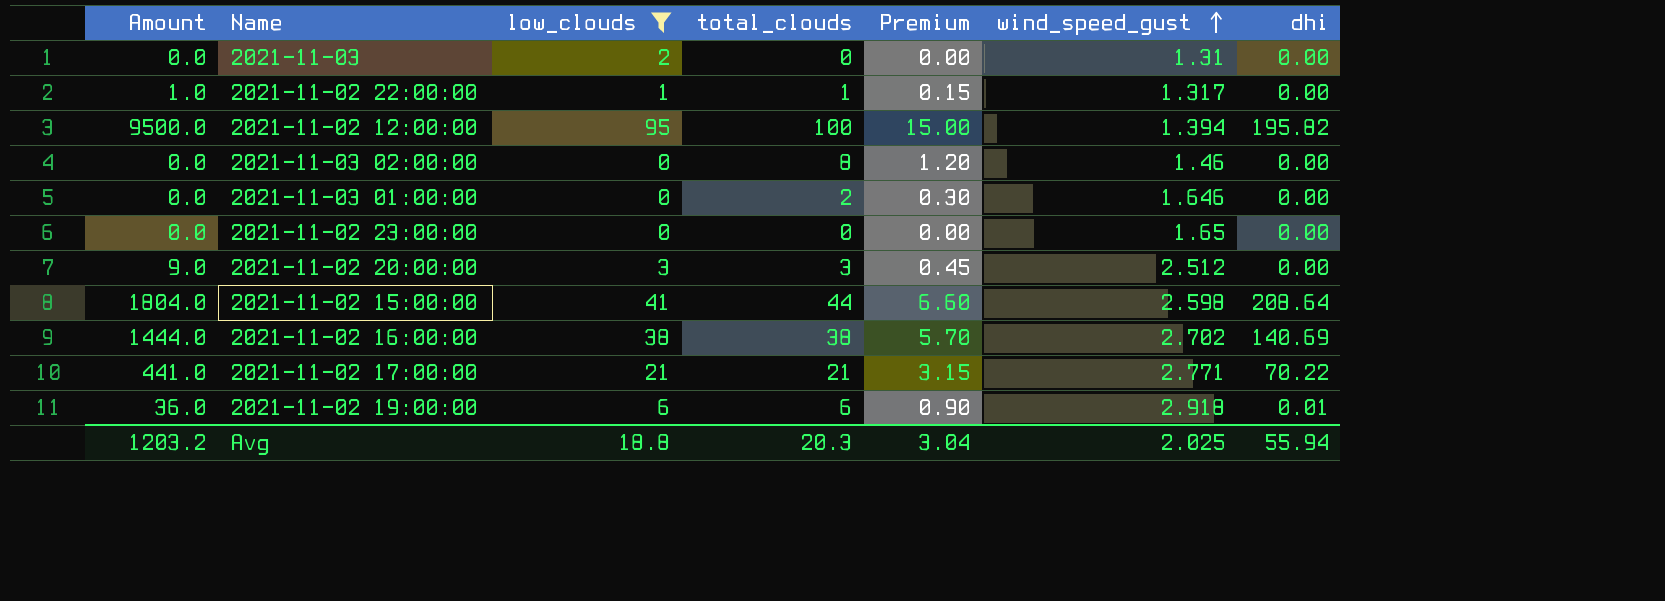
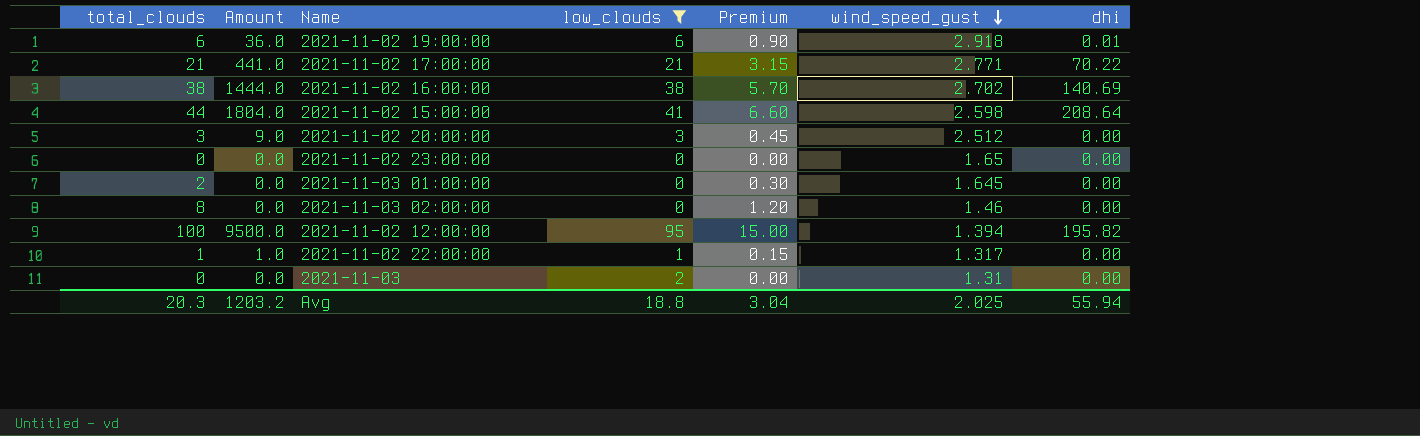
row order: wind_speed_gust ascending -> wind_speed_gust descending
column total_clouds | position: 4 -> 1
2021-11-03 01:00:00 | wind_speed_gust: 1.646 -> 1.645

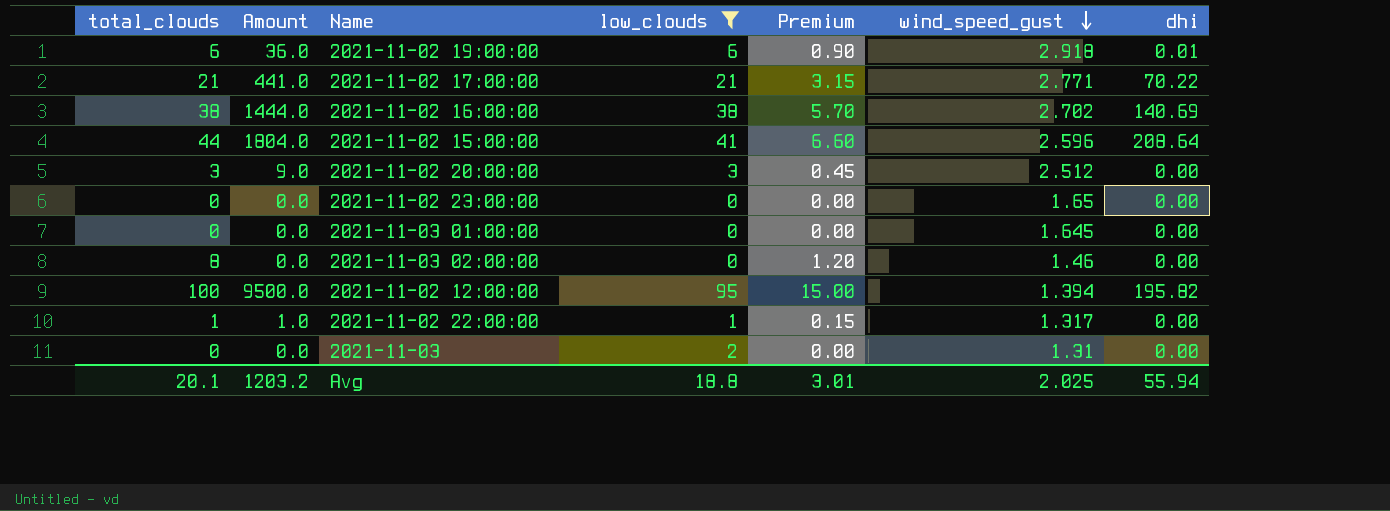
2021-11-02 15:00:00 | wind_speed_gust: 2.598 -> 2.596
2021-11-03 01:00:00 | total_clouds: 2 -> 0
2021-11-03 01:00:00 | Premium: 0.30 -> 0.00
Avg | total_clouds: 20.3 -> 20.1
Avg | Premium: 3.04 -> 3.01

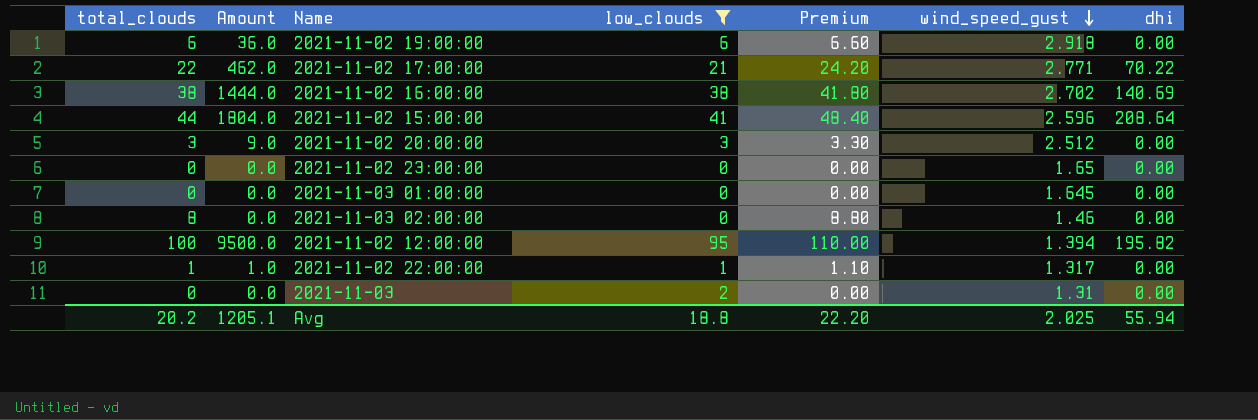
column Premium | formula: [total_clouds] * 0.15 -> [total_clouds] * 1.1
2021-11-02 19:00:00 | dhi: 0.01 -> 0.00
2021-11-02 17:00:00 | total_clouds: 21 -> 22
2021-11-02 17:00:00 | Amount: 441.0 -> 462.0
Avg | total_clouds: 20.1 -> 20.2
Avg | Amount: 1203.2 -> 1205.1
Avg | Premium: 3.01 -> 22.20

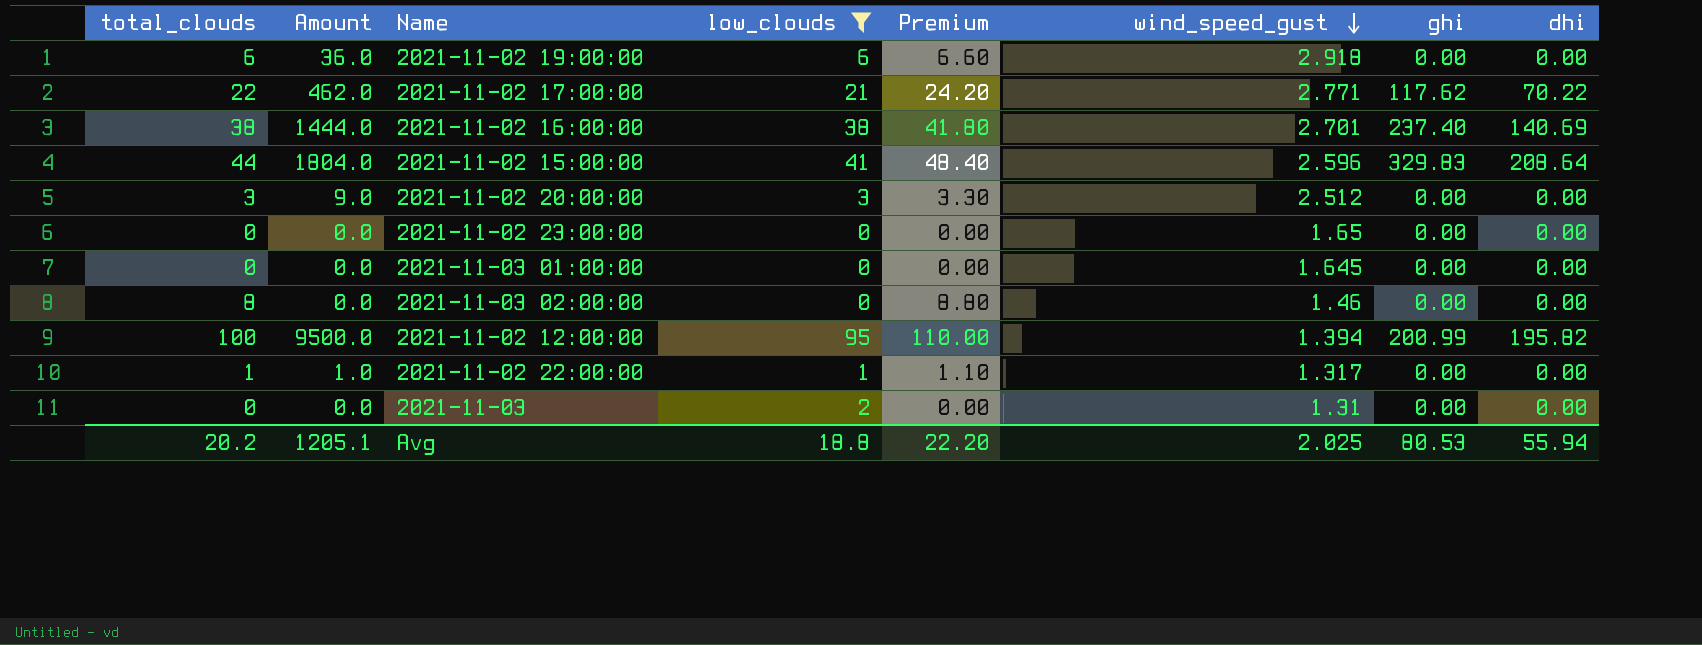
column ghi | position: none -> 7
2021-11-02 16:00:00 | wind_speed_gust: 2.702 -> 2.701

